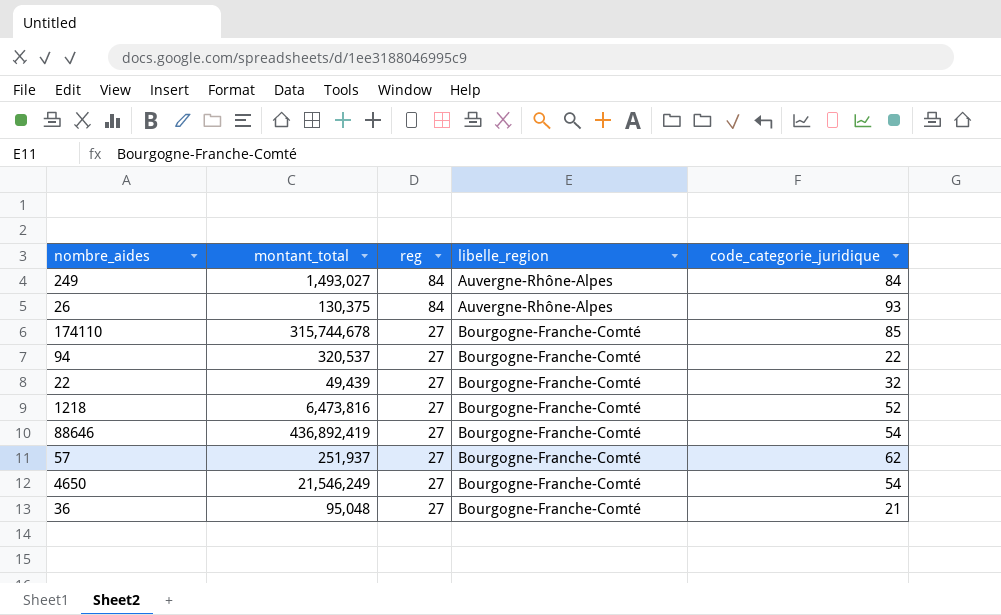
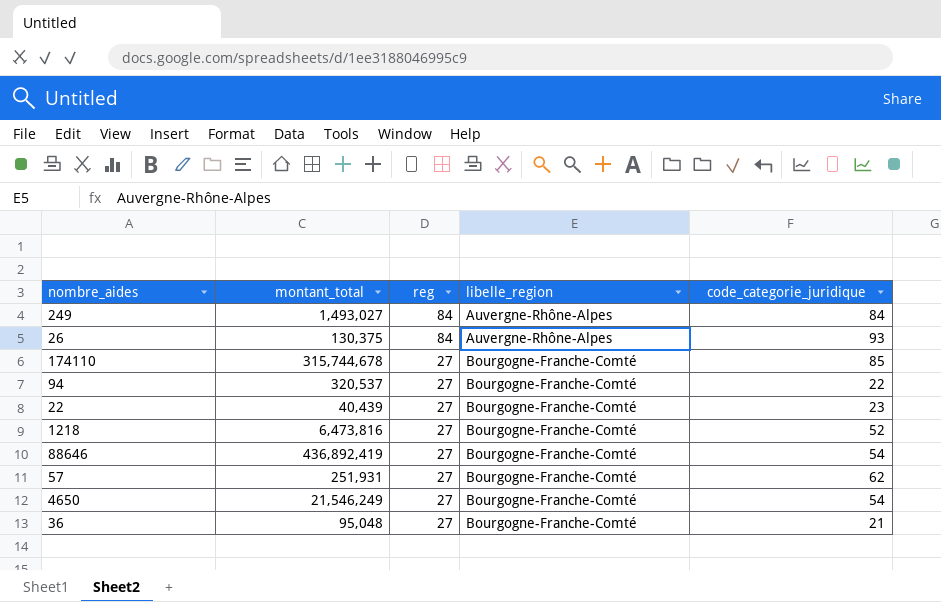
22 | montant_total: 49,439 -> 40,439
22 | code_categorie_juridique: 32 -> 23
57 | montant_total: 251,937 -> 251,931

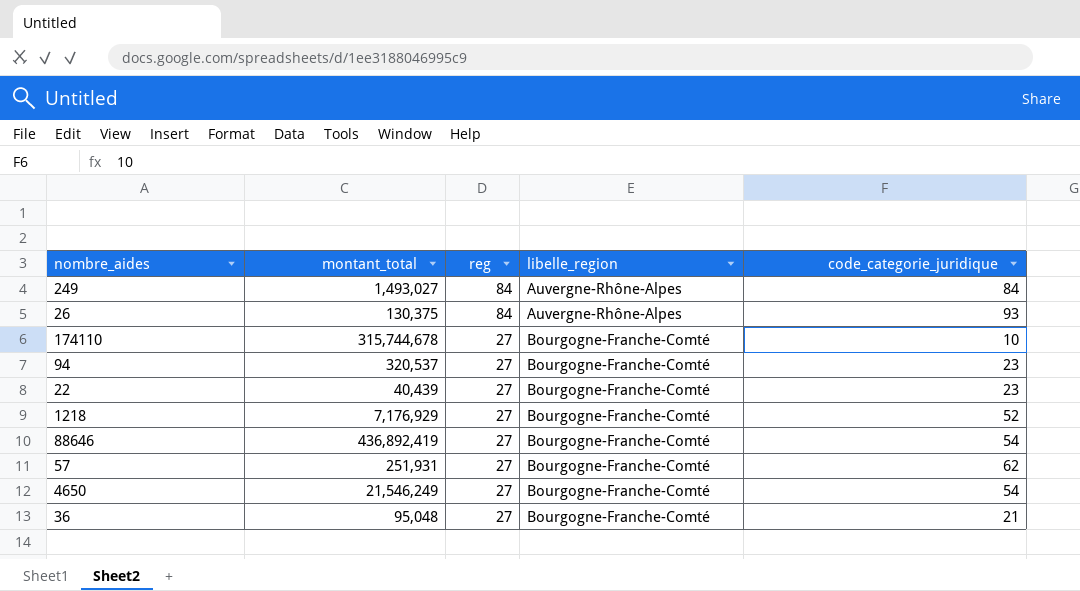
174110 | code_categorie_juridique: 85 -> 10
94 | code_categorie_juridique: 22 -> 23
1218 | montant_total: 6,473,816 -> 7,176,929

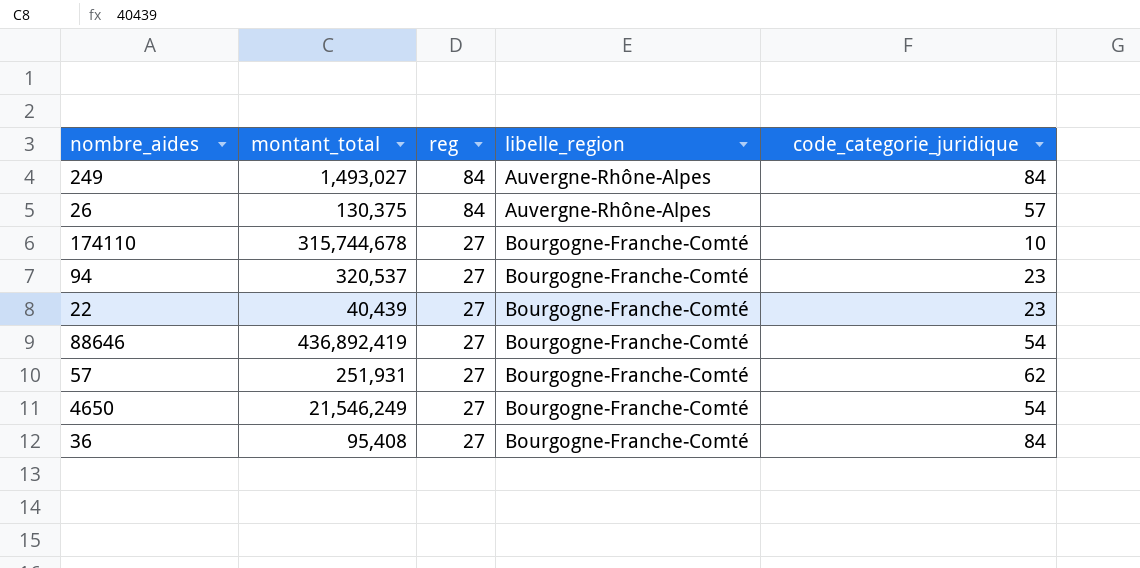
row 1218: 7,176,929 | 27 | Bourgogne-Franche-Comté | 52 -> none
26 | code_categorie_juridique: 93 -> 57
36 | montant_total: 95,048 -> 95,408
36 | code_categorie_juridique: 21 -> 84

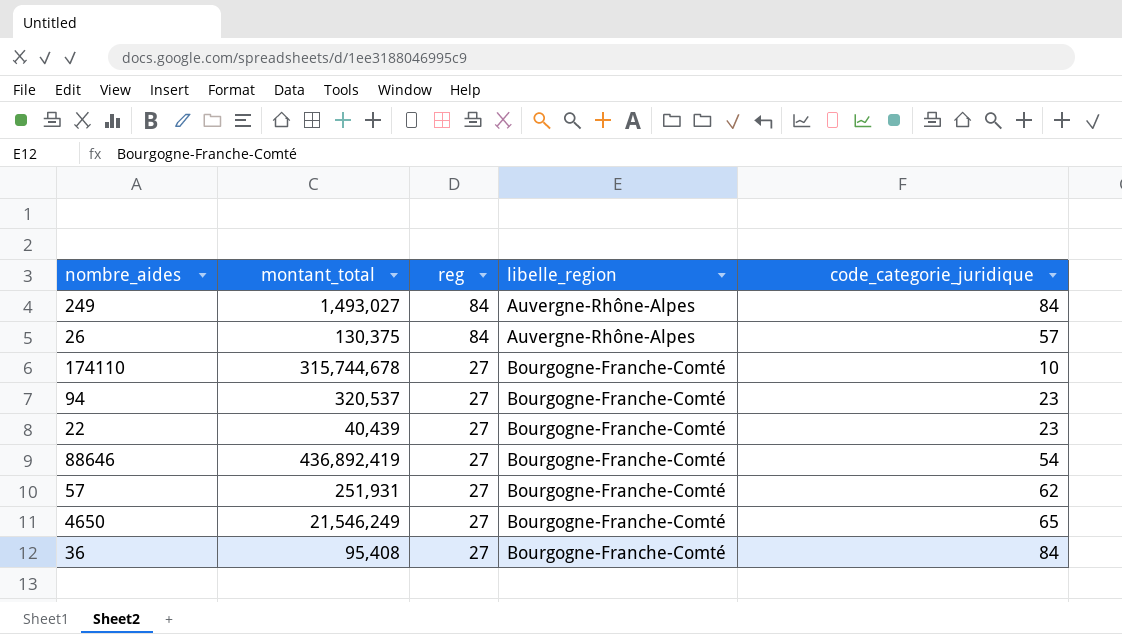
4650 | code_categorie_juridique: 54 -> 65

